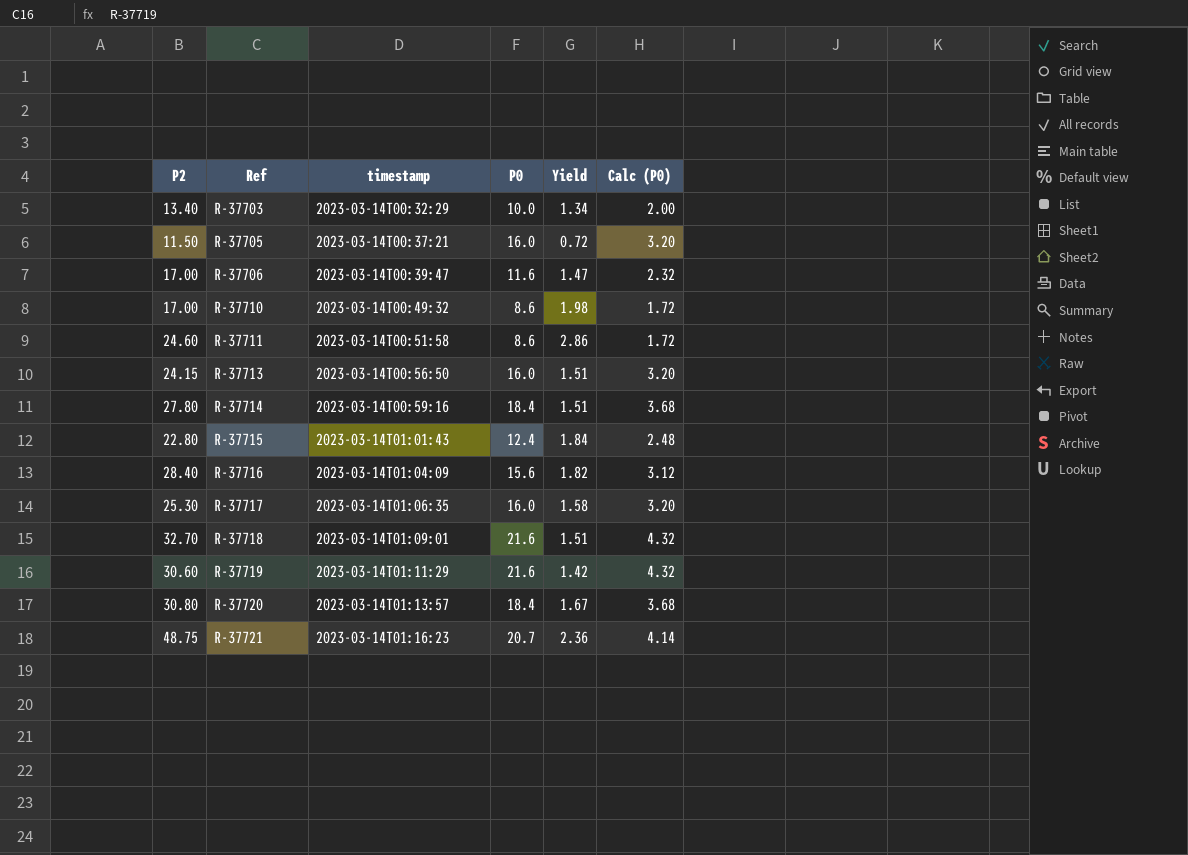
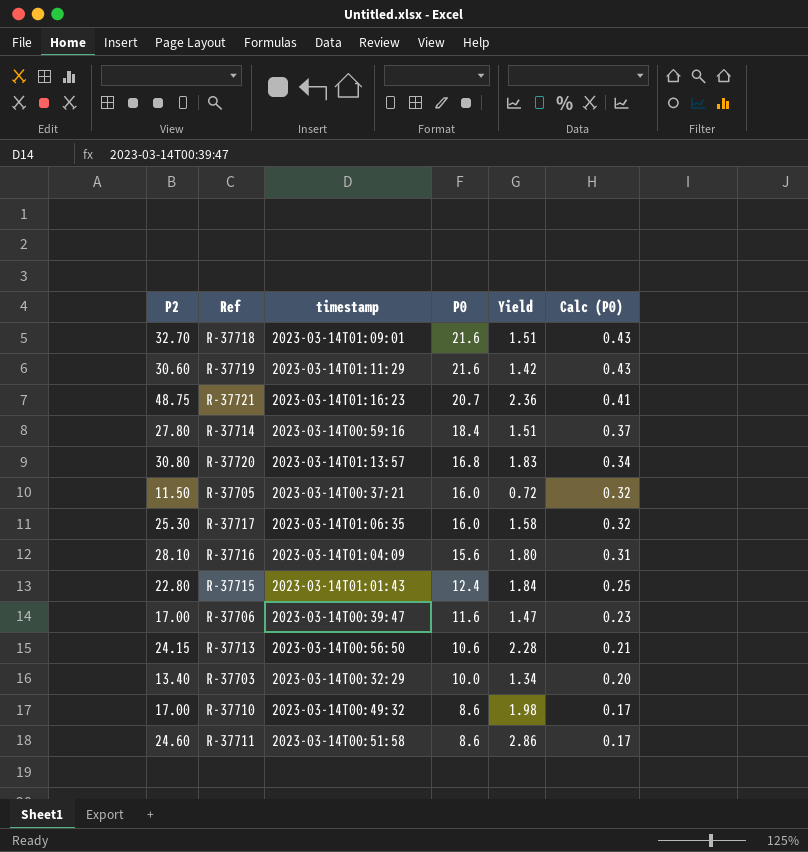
row order: Ref ascending -> P0 descending
column Calc (P0) | formula: [P0] * 0.2 -> [P0] * 0.02
R-37720 | P0: 18.4 -> 16.8
R-37720 | Yield: 1.67 -> 1.83
R-37716 | P2: 28.40 -> 28.10
R-37716 | Yield: 1.82 -> 1.80
R-37713 | P0: 16.0 -> 10.6
R-37713 | Yield: 1.51 -> 2.28

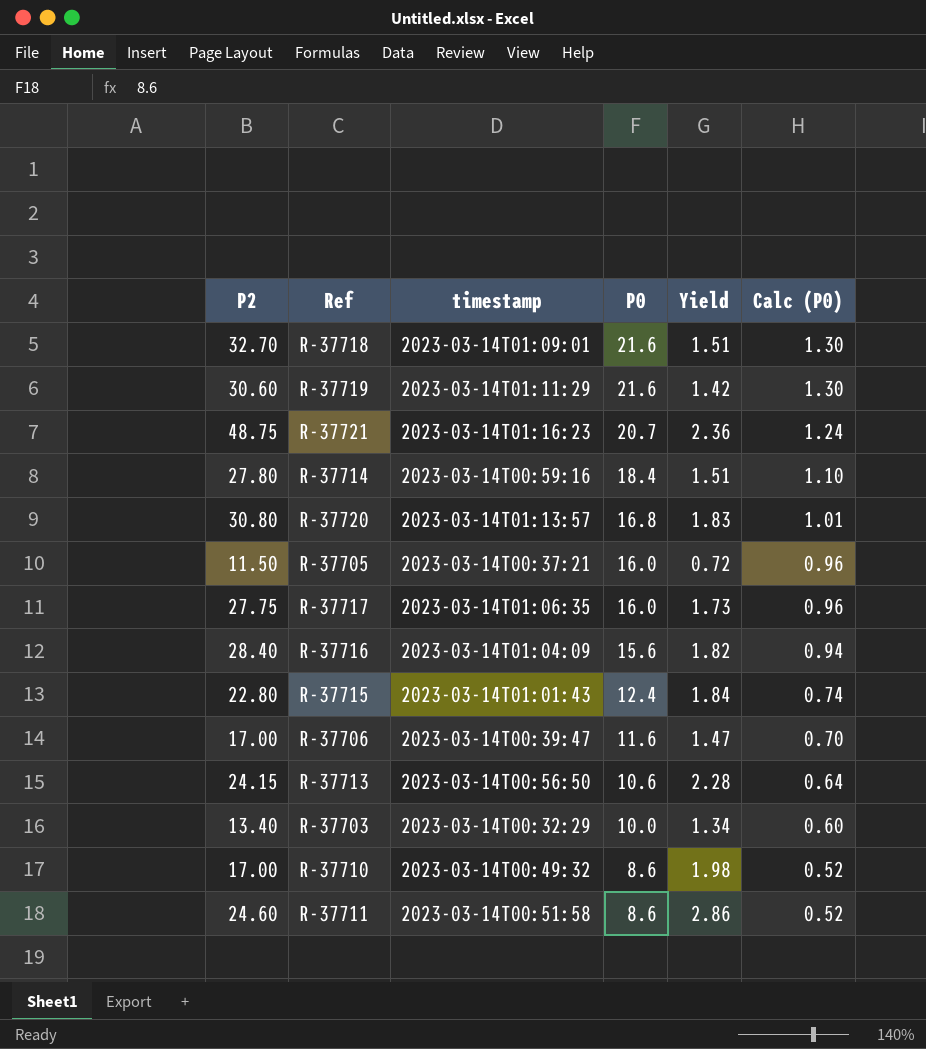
column Calc (P0) | formula: [P0] * 0.02 -> [P0] * 0.06
R-37717 | P2: 25.30 -> 27.75
R-37717 | Yield: 1.58 -> 1.73
R-37716 | P2: 28.10 -> 28.40
R-37716 | Yield: 1.80 -> 1.82

